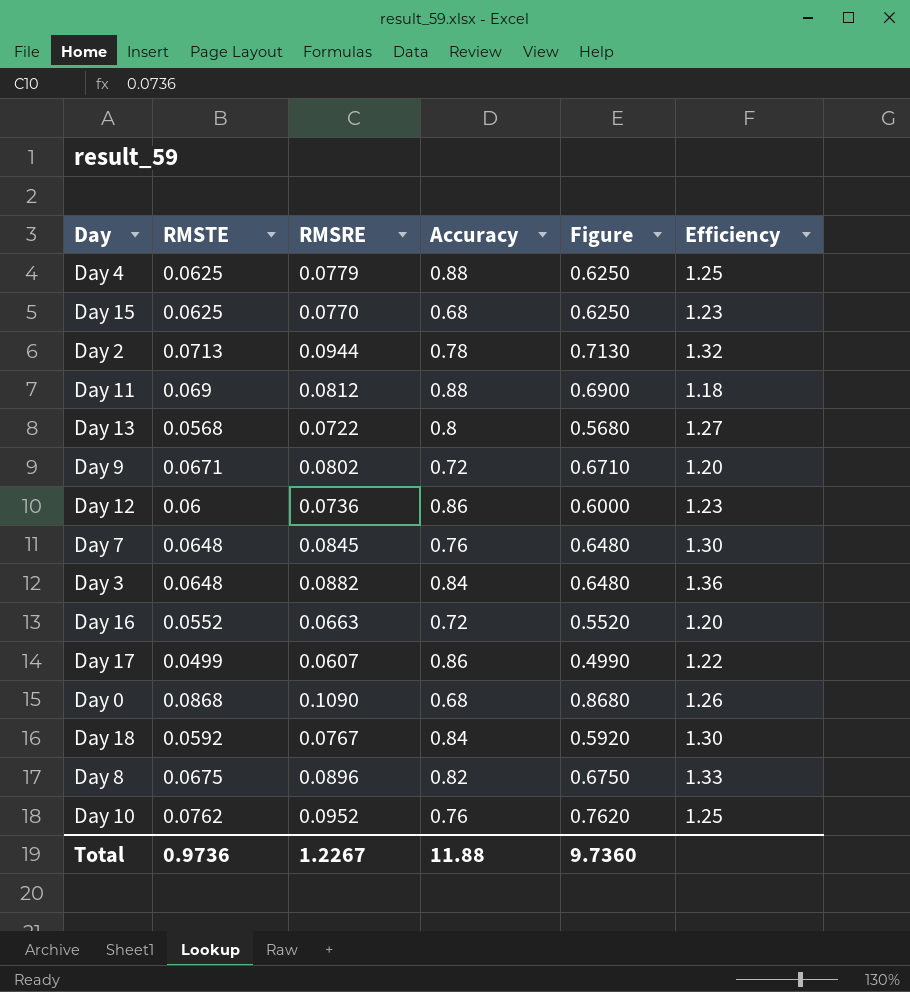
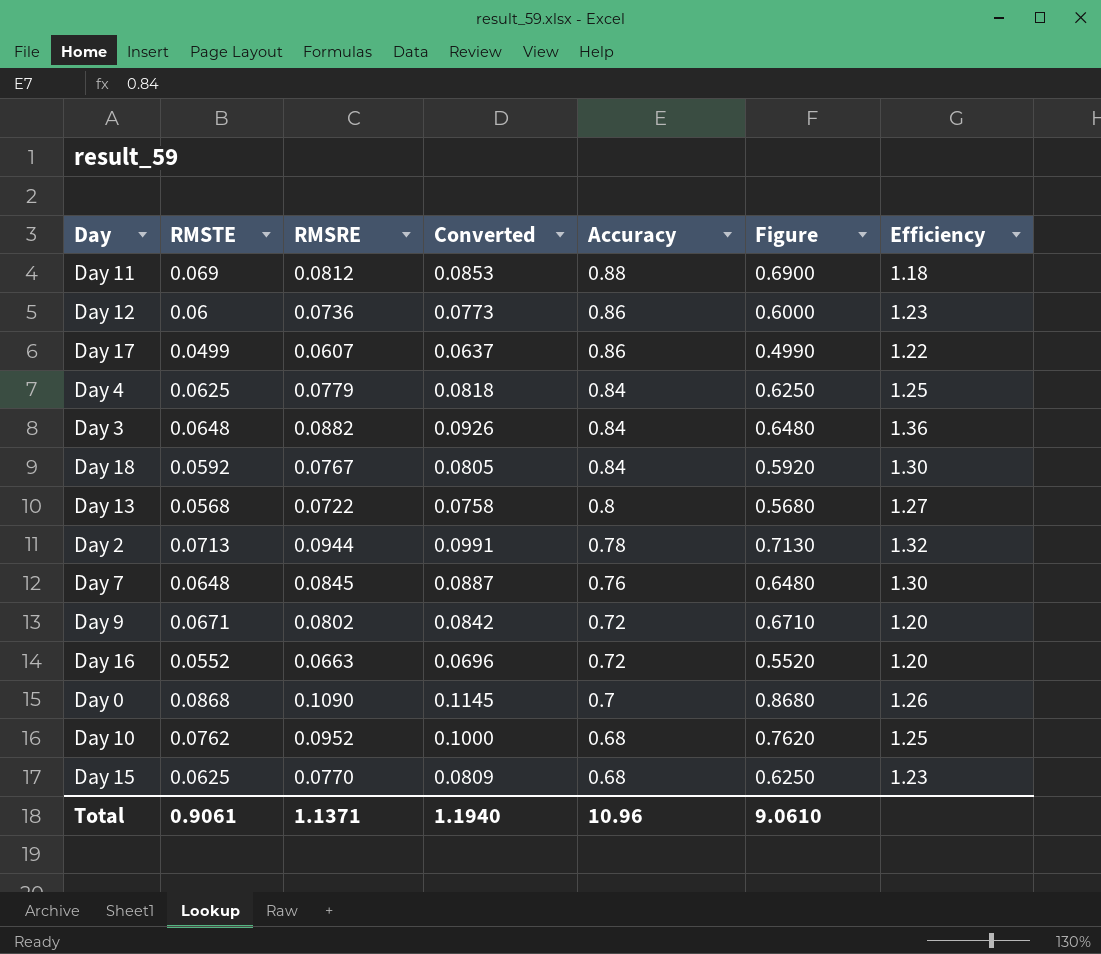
row order: none -> Accuracy descending
column Converted | formula: none -> [RMSRE] * 1.05
row Day 8: 0.0675 | 0.0896 | 0.82 | 0.6750 | 1.33 -> none
Day 4 | Accuracy: 0.88 -> 0.84
Day 0 | Accuracy: 0.68 -> 0.7
Day 10 | Accuracy: 0.76 -> 0.68
Total | RMSTE: 0.9736 -> 0.9061
Total | RMSRE: 1.2267 -> 1.1371
Total | Accuracy: 11.88 -> 10.96
Total | Figure: 9.7360 -> 9.0610

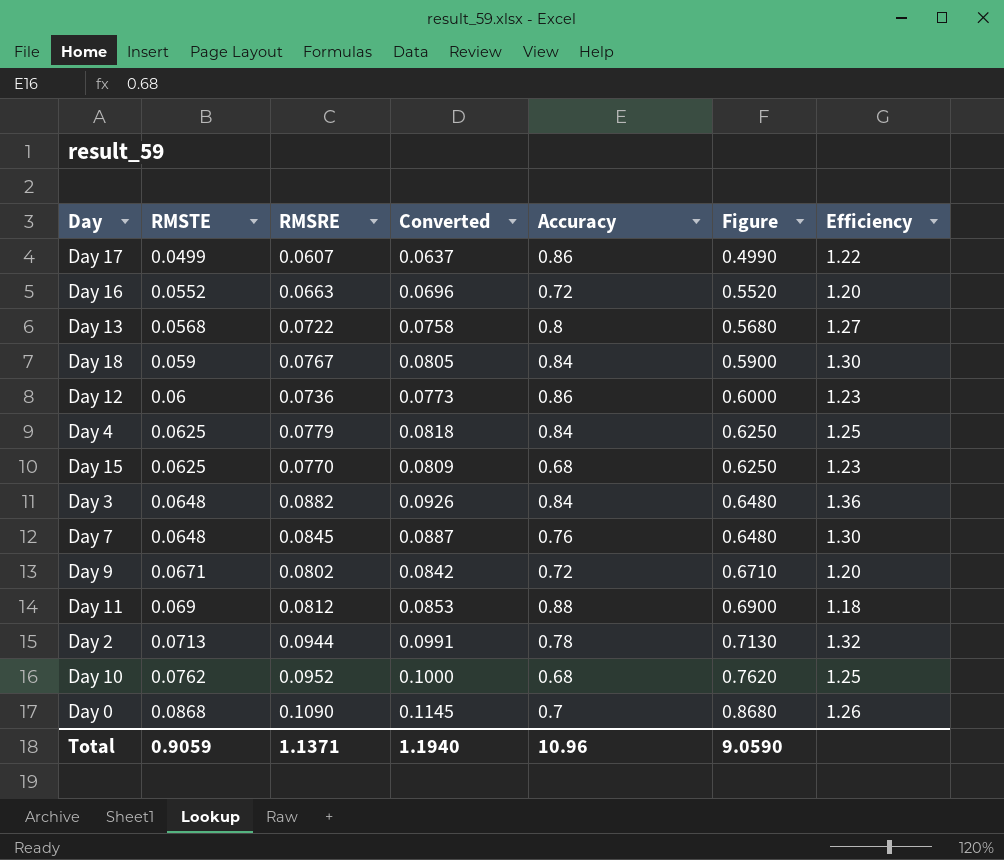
row order: Accuracy descending -> RMSTE ascending
Day 18 | RMSTE: 0.0592 -> 0.059
Day 18 | Figure: 0.5920 -> 0.5900
Total | RMSTE: 0.9061 -> 0.9059
Total | Figure: 9.0610 -> 9.0590

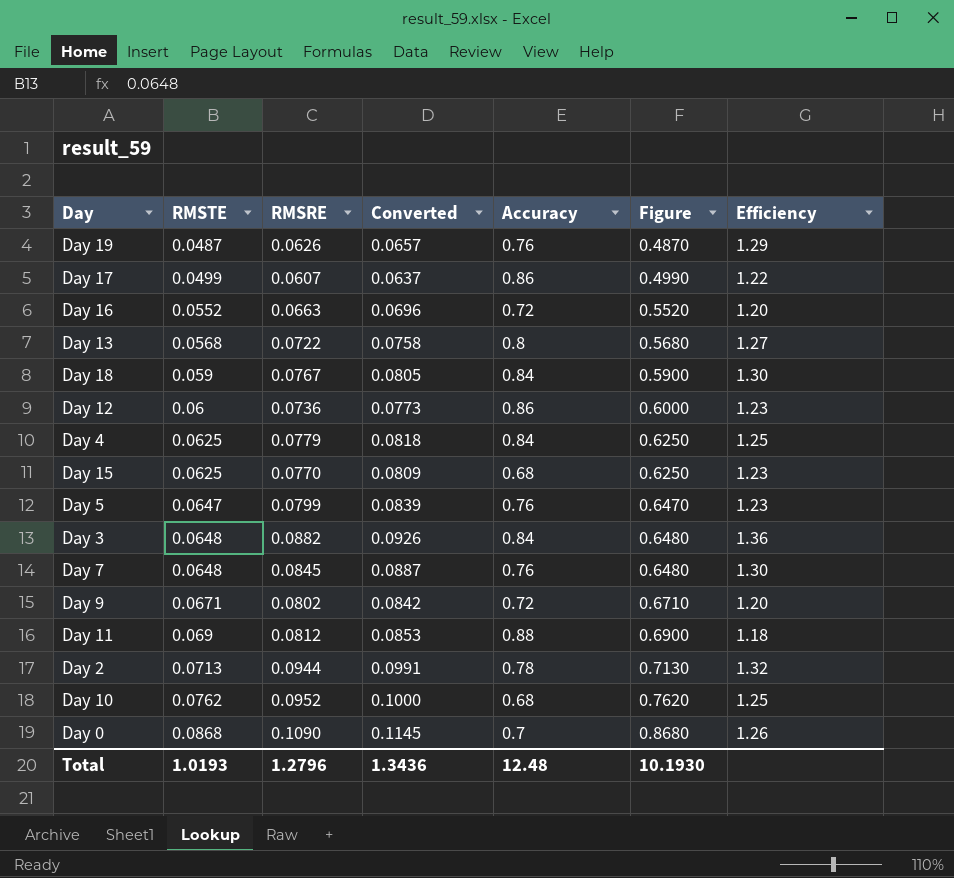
row Day 19: none -> 0.0487 | 0.0626 | 0.0657 | 0.76 | 0.4870 | 1.29
row Day 5: none -> 0.0647 | 0.0799 | 0.0839 | 0.76 | 0.6470 | 1.23
Total | RMSTE: 0.9059 -> 1.0193
Total | RMSRE: 1.1371 -> 1.2796
Total | Converted: 1.1940 -> 1.3436
Total | Accuracy: 10.96 -> 12.48
Total | Figure: 9.0590 -> 10.1930

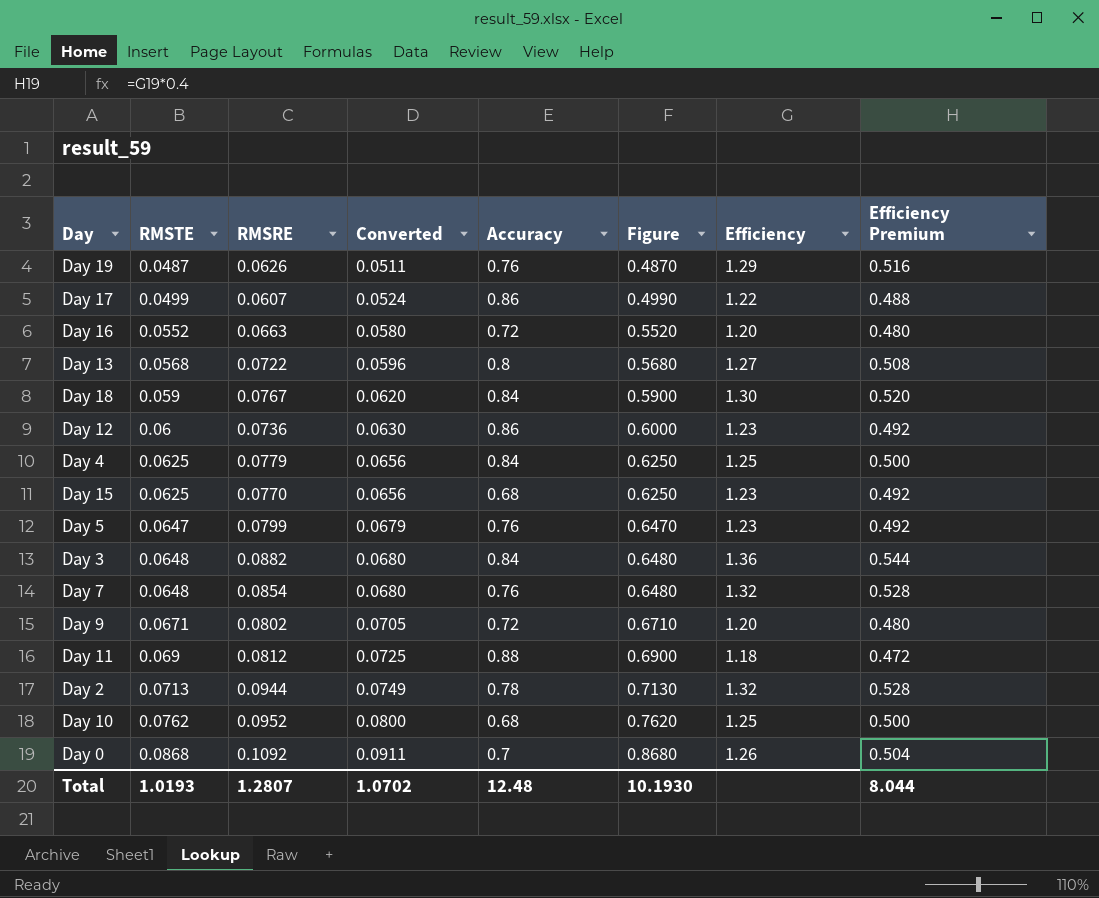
column Converted | formula: [RMSRE] * 1.05 -> [RMSTE] * 1.05
column Efficiency Premium | formula: none -> [Efficiency] * 0.4
Day 7 | RMSRE: 0.0845 -> 0.0854
Day 7 | Efficiency: 1.30 -> 1.32
Day 0 | RMSRE: 0.1090 -> 0.1092
Total | RMSRE: 1.2796 -> 1.2807
Total | Converted: 1.3436 -> 1.0702

